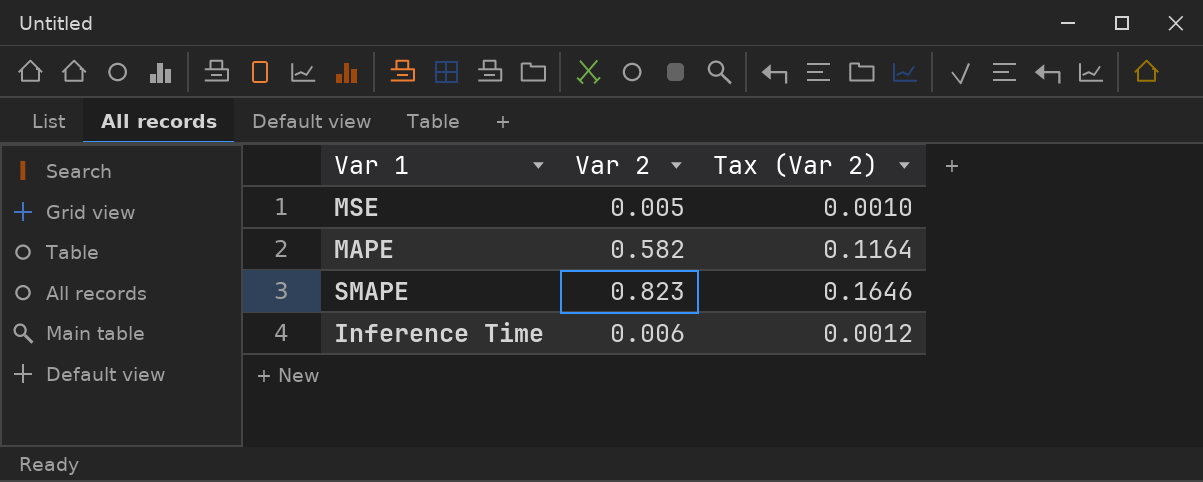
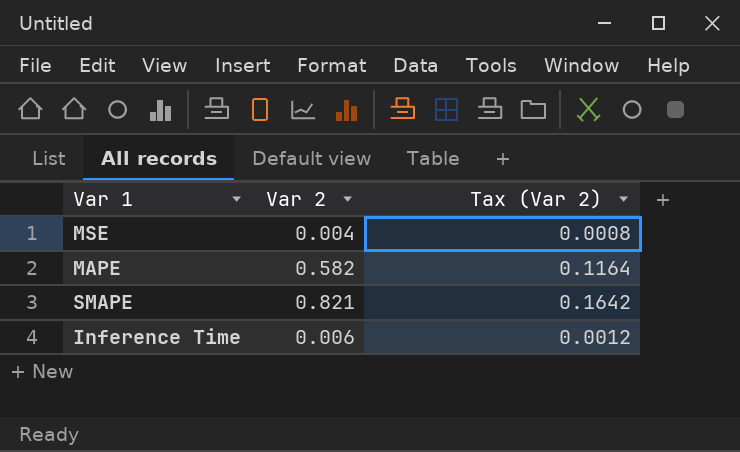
MSE | Var 2: 0.005 -> 0.004
MSE | Tax (Var 2): 0.0010 -> 0.0008
SMAPE | Var 2: 0.823 -> 0.821
SMAPE | Tax (Var 2): 0.1646 -> 0.1642

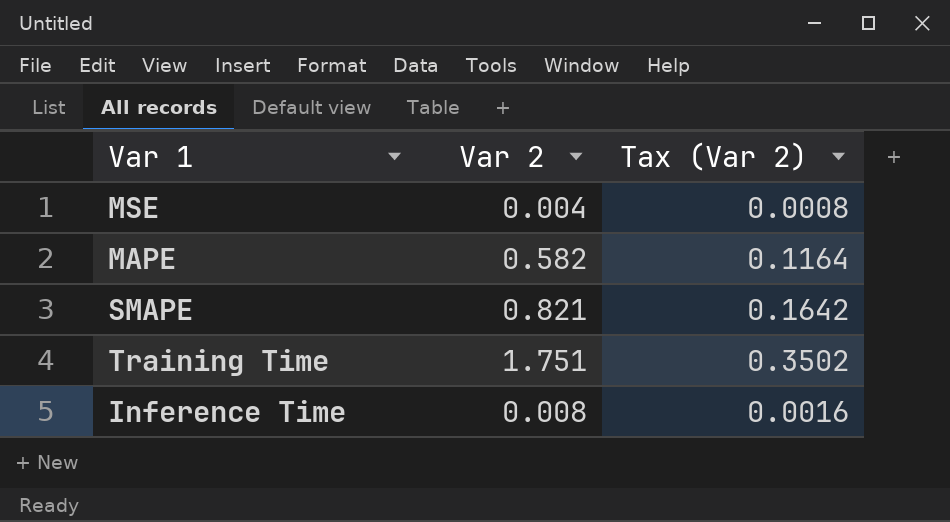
row Training Time: none -> 1.751 | 0.3502
Inference Time | Var 2: 0.006 -> 0.008
Inference Time | Tax (Var 2): 0.0012 -> 0.0016

